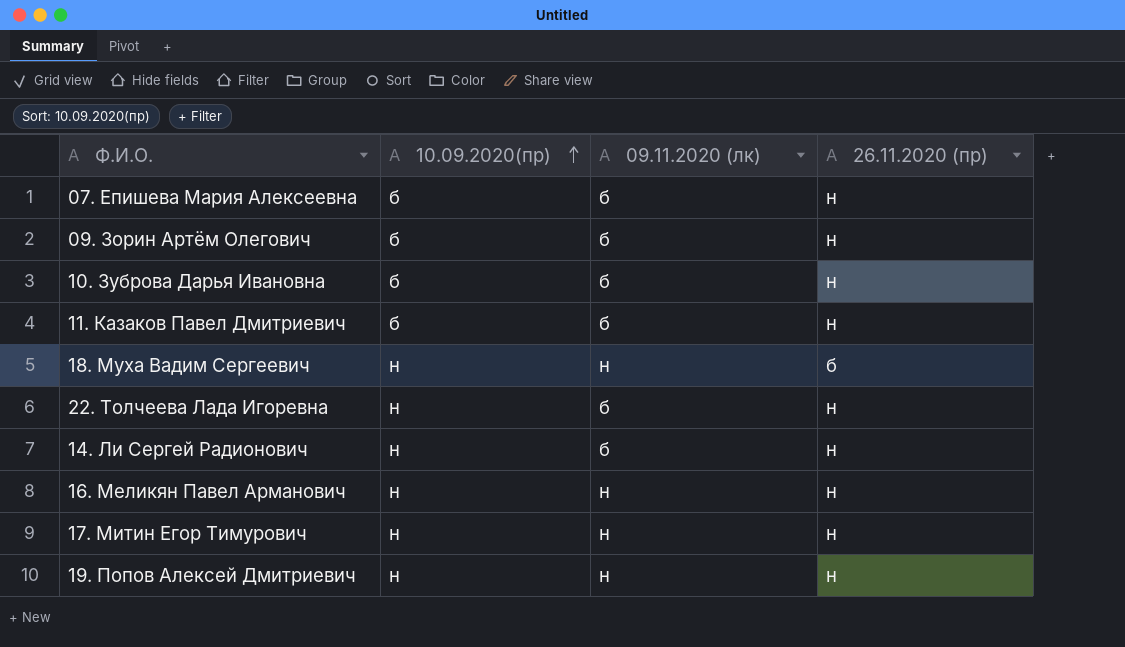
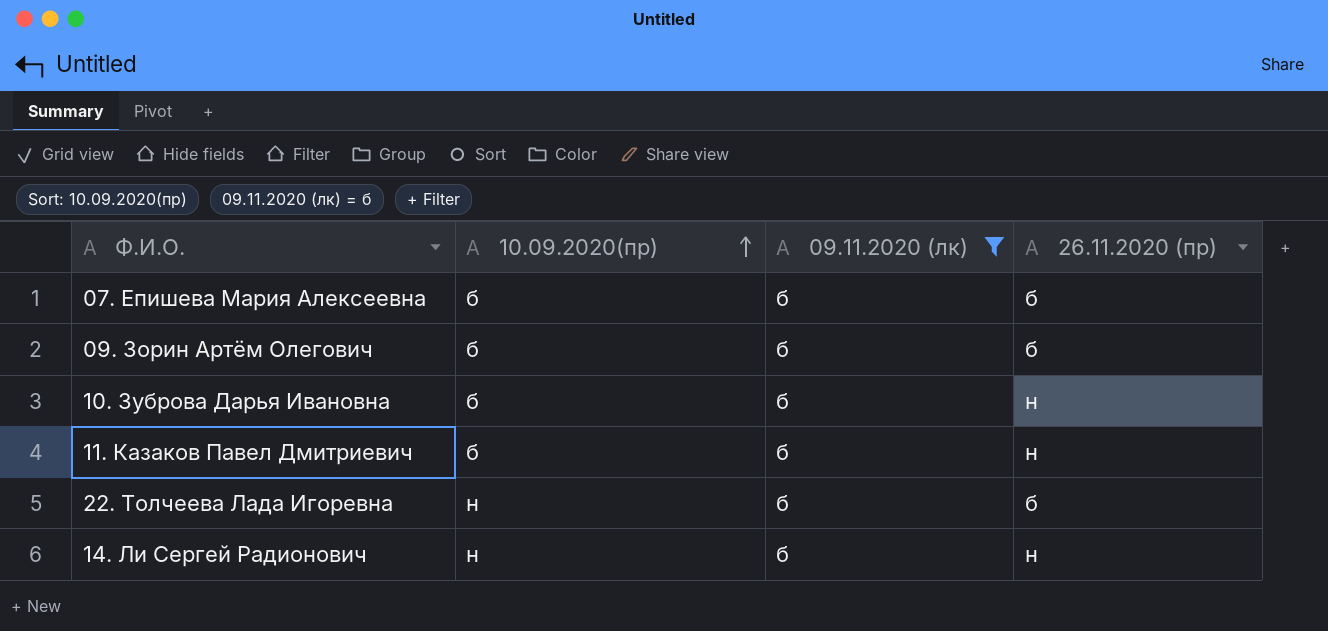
filter: none -> 09.11.2020 (лк) = б
07. Епишева Мария Алексеевна | 26.11.2020 (пр): н -> б
09. Зорин Артём Олегович | 26.11.2020 (пр): н -> б
22. Толчеева Лада Игоревна | 26.11.2020 (пр): н -> б

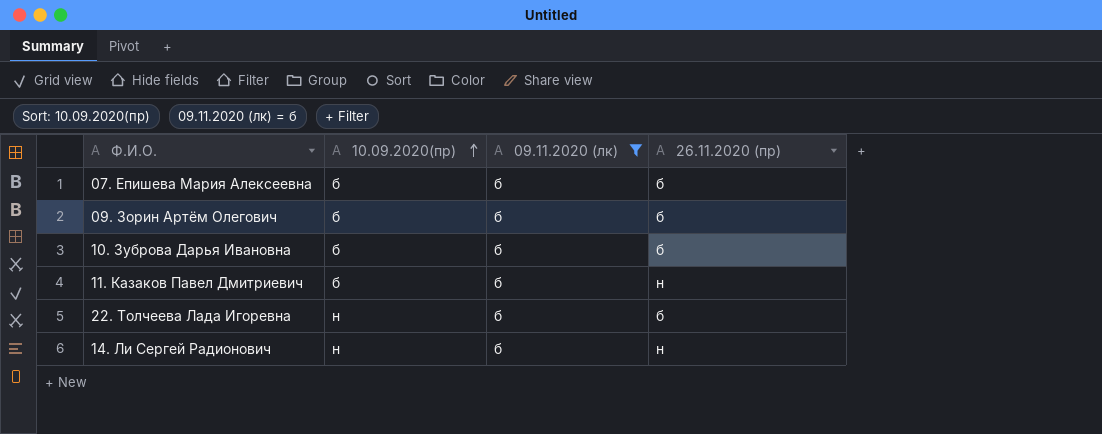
10. Зуброва Дарья Ивановна | 26.11.2020 (пр): н -> б

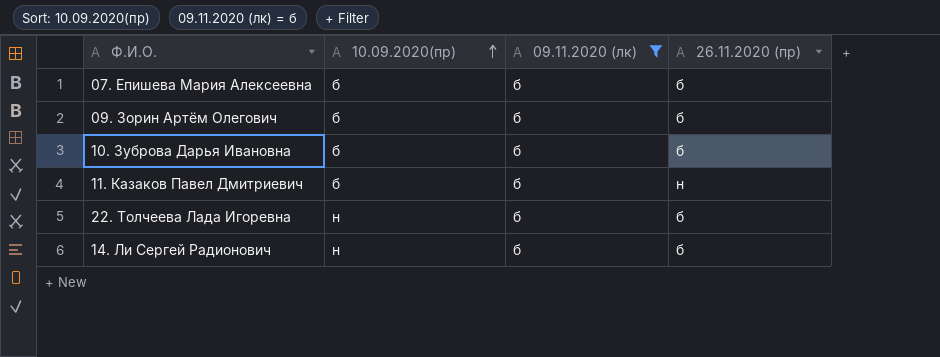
14. Ли Сергей Радионович | 26.11.2020 (пр): н -> б

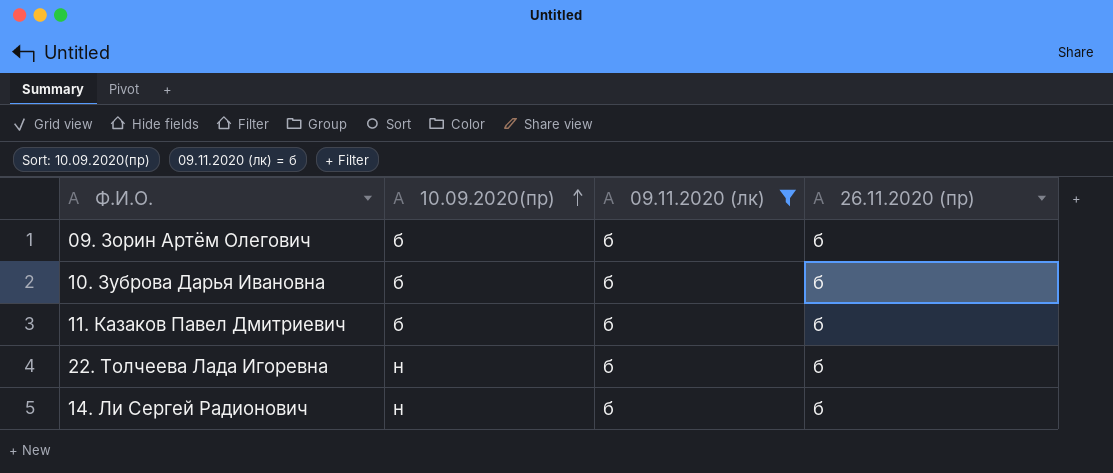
row 07. Епишева Мария Алексеевна: б | б | б -> none
11. Казаков Павел Дмитриевич | 26.11.2020 (пр): н -> б

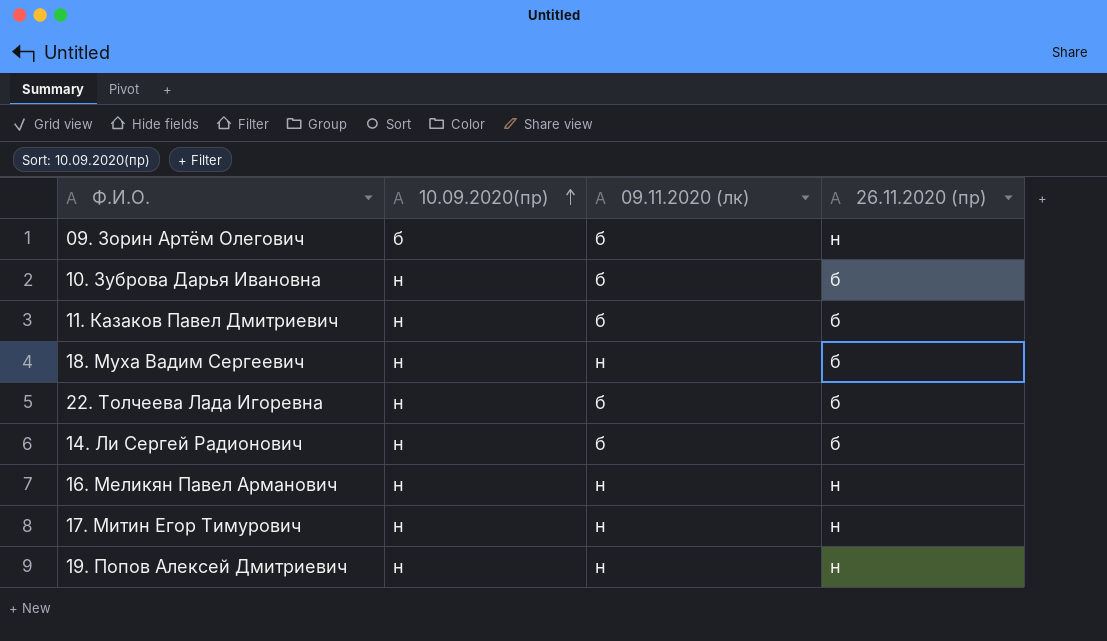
filter: 09.11.2020 (лк) = б -> none
09. Зорин Артём Олегович | 26.11.2020 (пр): б -> н
10. Зуброва Дарья Ивановна | 10.09.2020(пр): б -> н
11. Казаков Павел Дмитриевич | 10.09.2020(пр): б -> н

